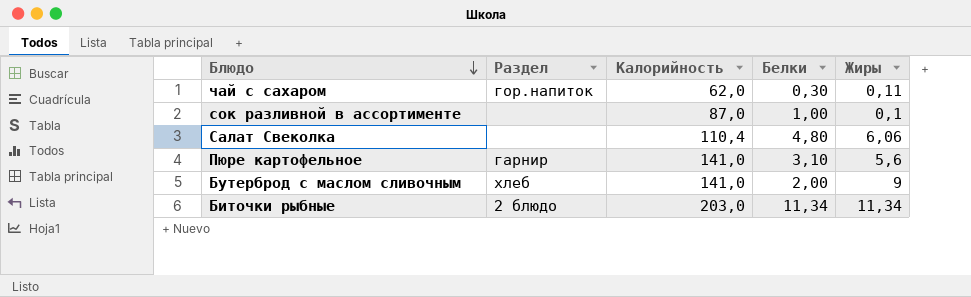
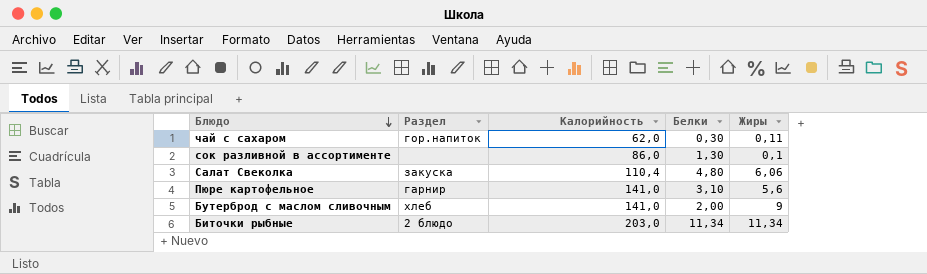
сок разливной в ассортименте | Калорийность: 87,0 -> 86,0
сок разливной в ассортименте | Белки: 1,00 -> 1,30
Салат Свеколка | Раздел: none -> закуска

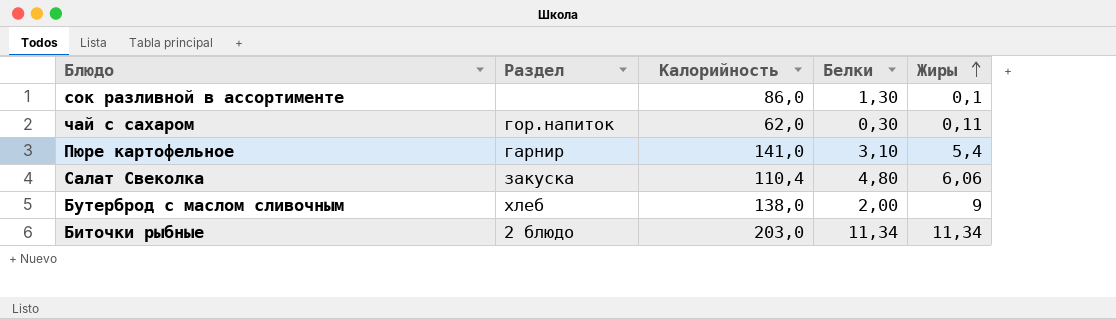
row order: Блюдо descending -> Жиры ascending
Пюре картофельное | Жиры: 5,6 -> 5,4
Бутерброд с маслом сливочным | Калорийность: 141,0 -> 138,0

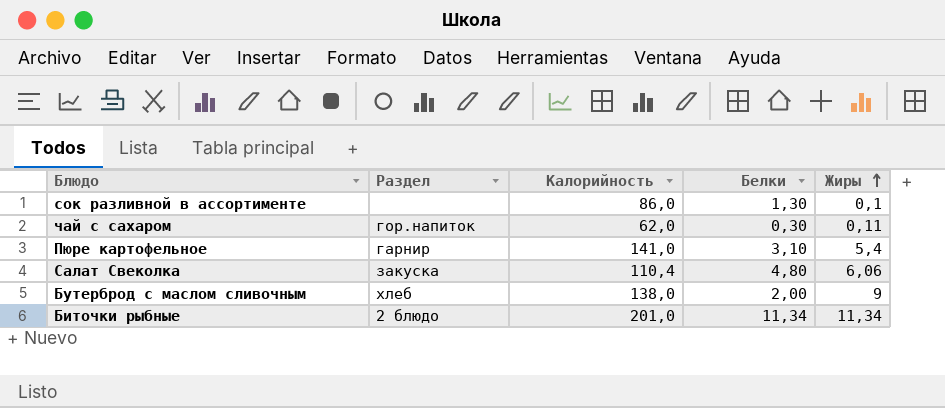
Биточки рыбные | Калорийность: 203,0 -> 201,0

